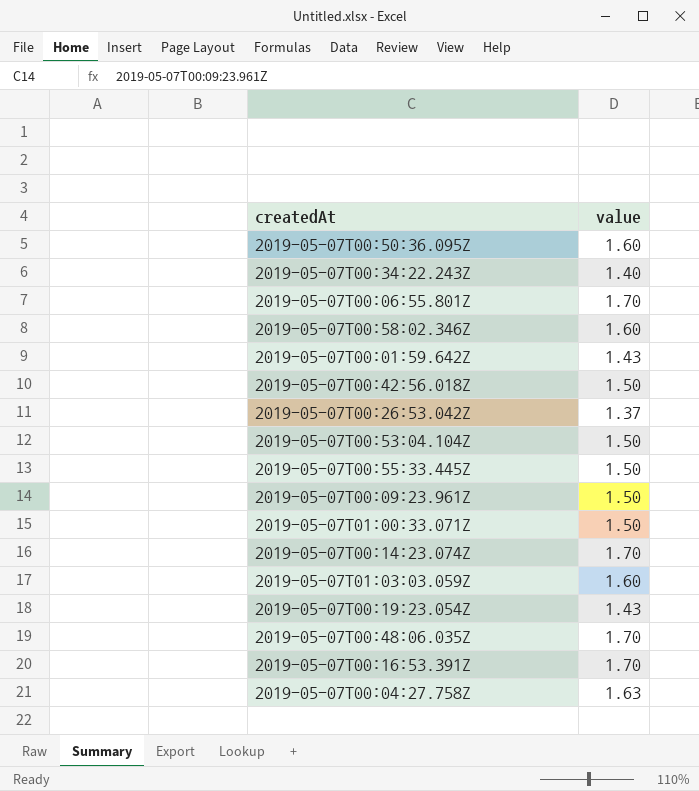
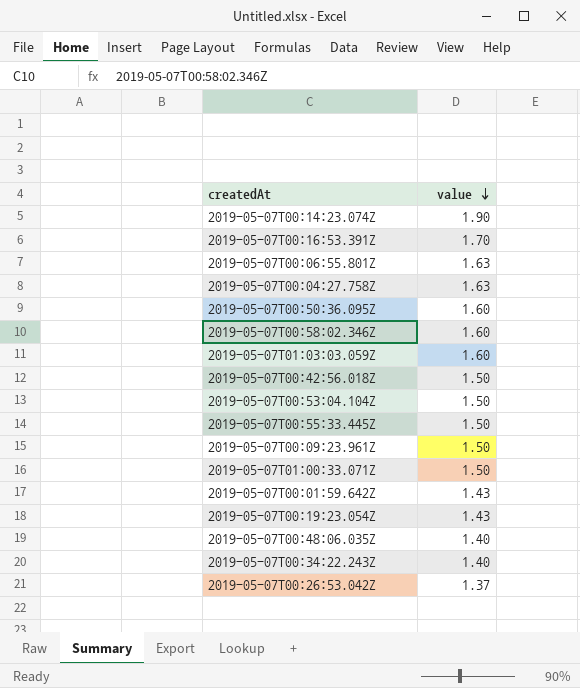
row order: none -> value descending
2019-05-07T00:14:23.074Z | value: 1.70 -> 1.90
2019-05-07T00:06:55.801Z | value: 1.70 -> 1.63
2019-05-07T00:48:06.035Z | value: 1.70 -> 1.40

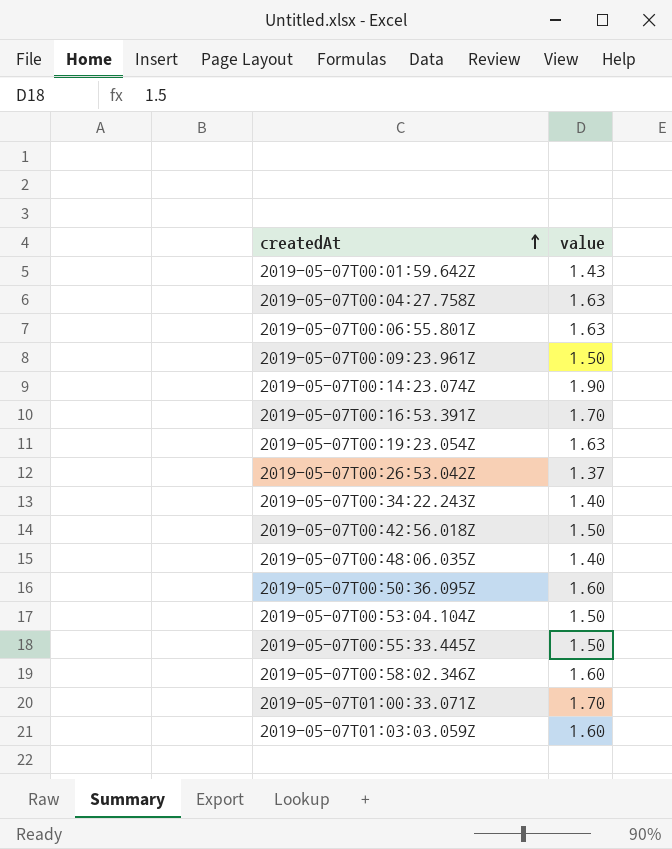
row order: value descending -> createdAt ascending
2019-05-07T00:19:23.054Z | value: 1.43 -> 1.63
2019-05-07T01:00:33.071Z | value: 1.50 -> 1.70

